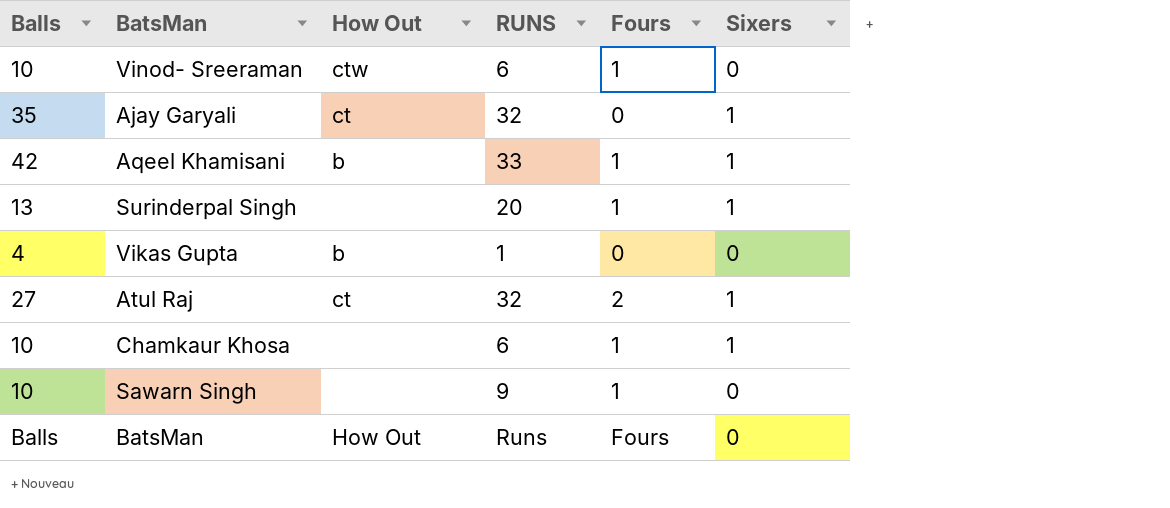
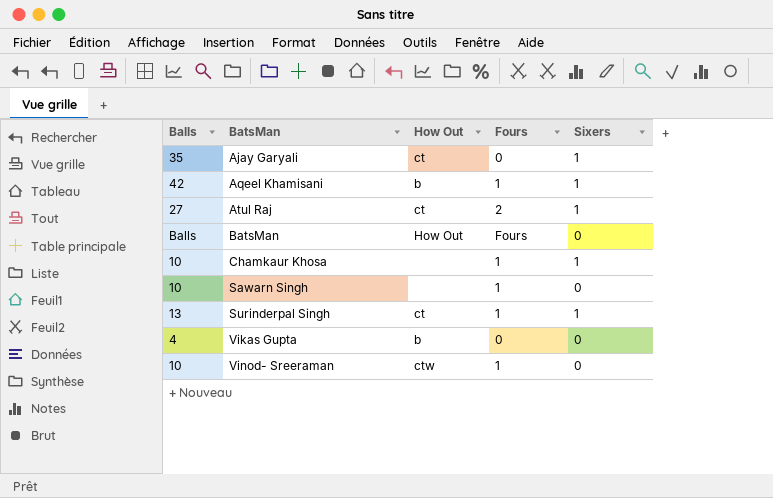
row order: none -> BatsMan ascending
column RUNS | position: 4 -> none
Surinderpal Singh | How Out: none -> ct

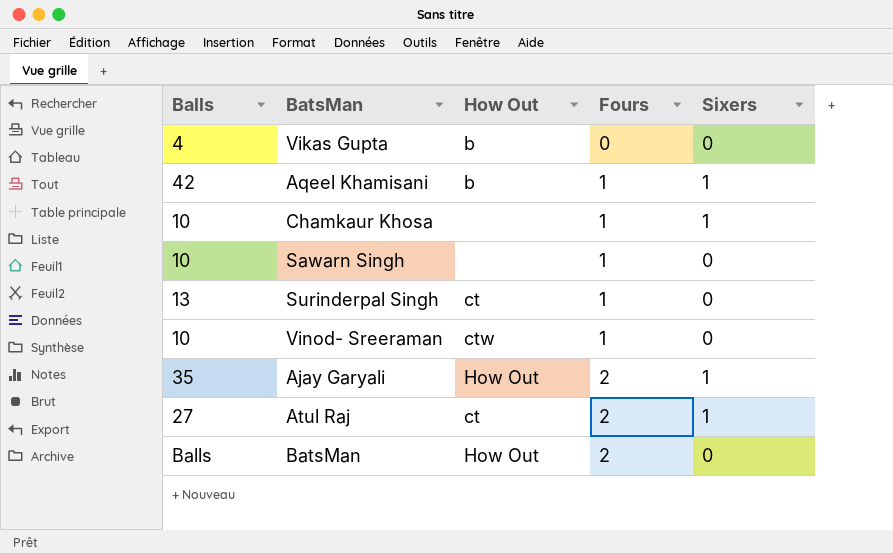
row order: BatsMan ascending -> Fours ascending
Surinderpal Singh | Sixers: 1 -> 0
Ajay Garyali | How Out: ct -> How Out
Ajay Garyali | Fours: 0 -> 2
BatsMan | Fours: Fours -> 2

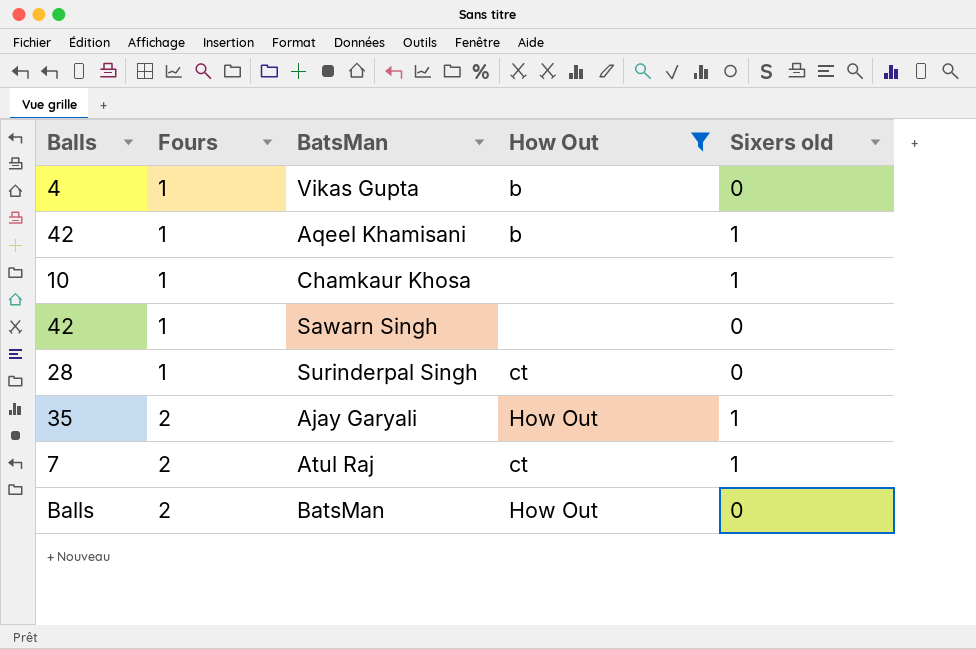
filter: none -> How Out != ctw
column Fours | position: 4 -> 2
column name: Sixers -> Sixers old
Vikas Gupta | Fours: 0 -> 1
Sawarn Singh | Balls: 10 -> 42
Surinderpal Singh | Balls: 13 -> 28
Atul Raj | Balls: 27 -> 7

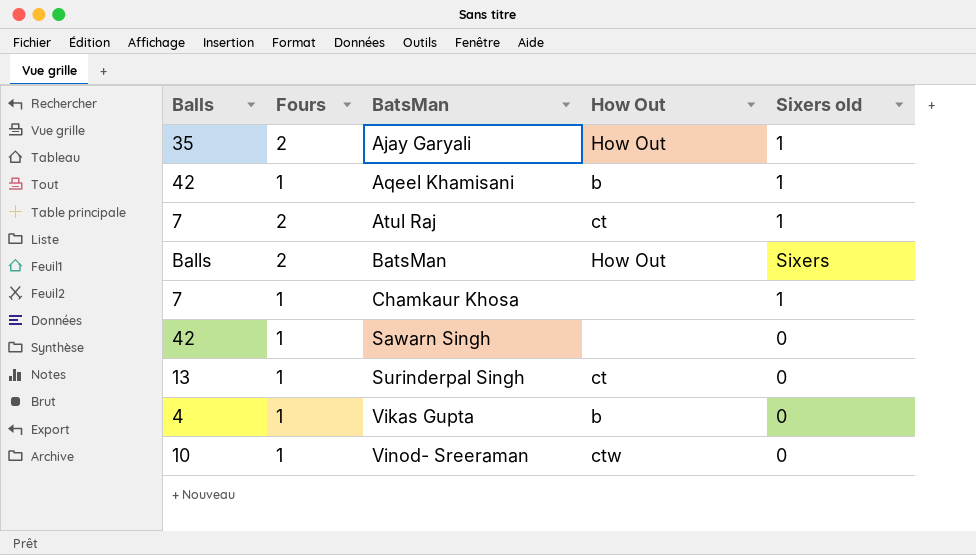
filter: How Out != ctw -> none
row order: Fours ascending -> BatsMan ascending
BatsMan | Sixers old: 0 -> Sixers
Chamkaur Khosa | Balls: 10 -> 7
Surinderpal Singh | Balls: 28 -> 13

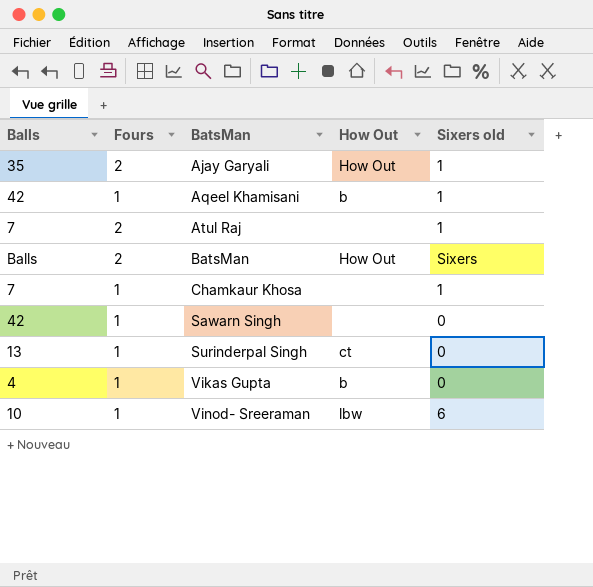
Atul Raj | How Out: ct -> none
Vinod- Sreeraman | How Out: ctw -> lbw
Vinod- Sreeraman | Sixers old: 0 -> 6

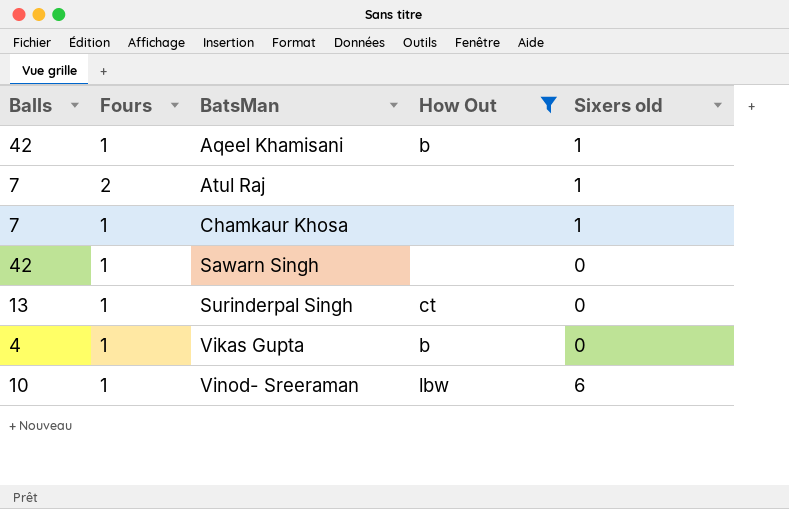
filter: none -> How Out != How Out

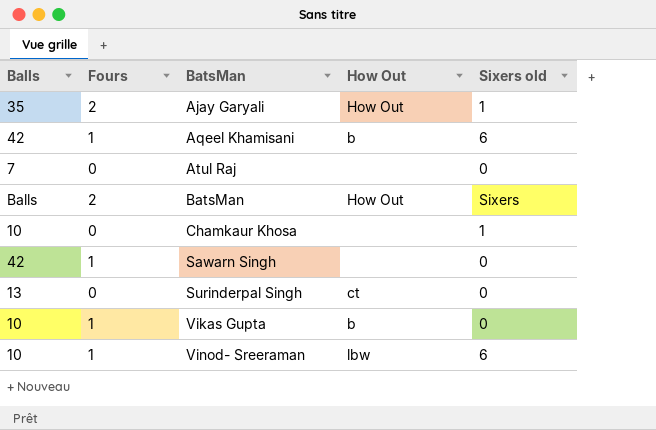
filter: How Out != How Out -> none
Aqeel Khamisani | Sixers old: 1 -> 6
Atul Raj | Fours: 2 -> 0
Atul Raj | Sixers old: 1 -> 0
Chamkaur Khosa | Balls: 7 -> 10
Chamkaur Khosa | Fours: 1 -> 0
Surinderpal Singh | Fours: 1 -> 0
Vikas Gupta | Balls: 4 -> 10

